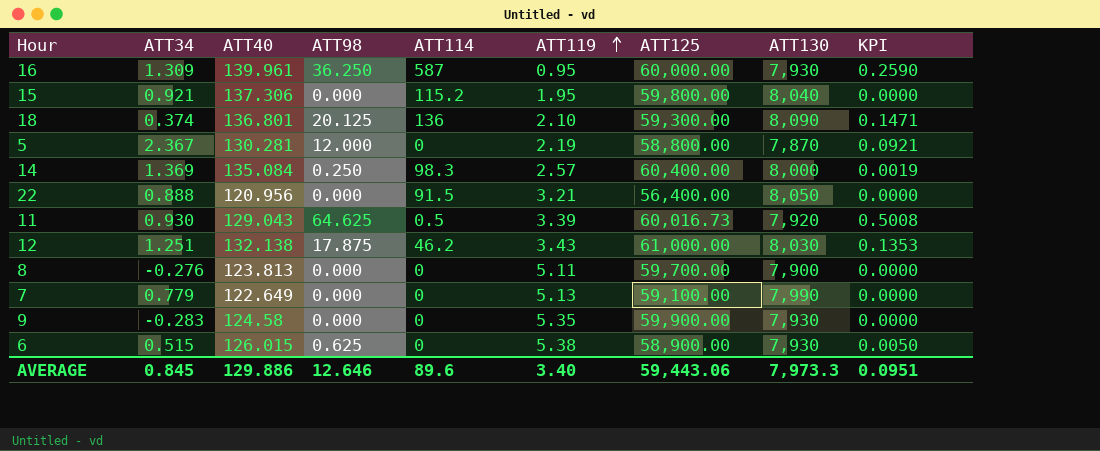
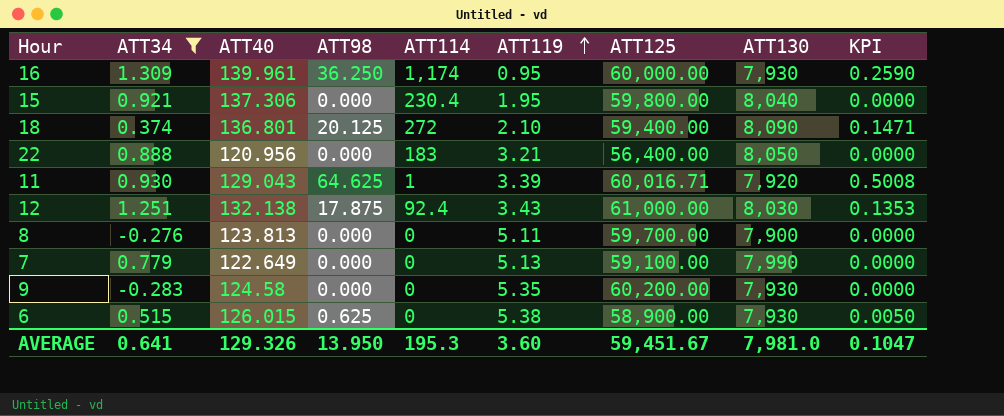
filter: none -> ATT34 <= 1.309
16 | ATT114: 587 -> 1,174
15 | ATT114: 115.2 -> 230.4
18 | ATT114: 136 -> 272
18 | ATT125: 59,300.00 -> 59,400.00
22 | ATT114: 91.5 -> 183
11 | ATT114: 0.5 -> 1
11 | ATT125: 60,016.73 -> 60,016.71
12 | ATT114: 46.2 -> 92.4
9 | ATT125: 59,900.00 -> 60,200.00
AVERAGE | ATT34: 0.845 -> 0.641
AVERAGE | ATT40: 129.886 -> 129.326
AVERAGE | ATT98: 12.646 -> 13.950
AVERAGE | ATT114: 89.6 -> 195.3
AVERAGE | ATT119: 3.40 -> 3.60
AVERAGE | ATT125: 59,443.06 -> 59,451.67
AVERAGE | ATT130: 7,973.3 -> 7,981.0
AVERAGE | KPI: 0.0951 -> 0.1047

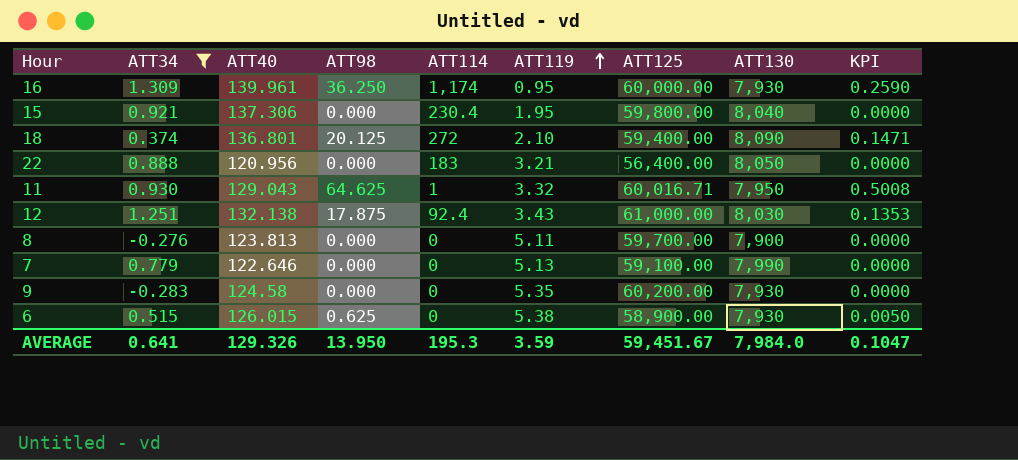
11 | ATT119: 3.39 -> 3.32
11 | ATT130: 7,920 -> 7,950
7 | ATT40: 122.649 -> 122.646
AVERAGE | ATT119: 3.60 -> 3.59
AVERAGE | ATT130: 7,981.0 -> 7,984.0

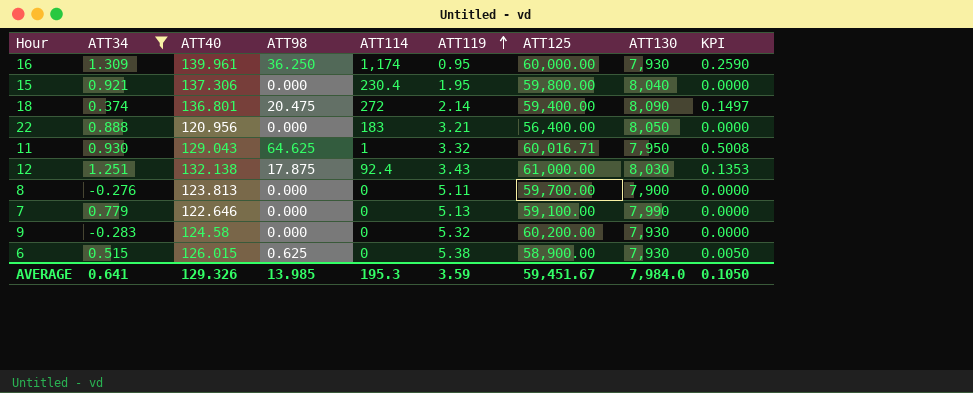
18 | ATT98: 20.125 -> 20.475
18 | ATT119: 2.10 -> 2.14
18 | KPI: 0.1471 -> 0.1497
9 | ATT119: 5.35 -> 5.32
AVERAGE | ATT98: 13.950 -> 13.985
AVERAGE | KPI: 0.1047 -> 0.1050

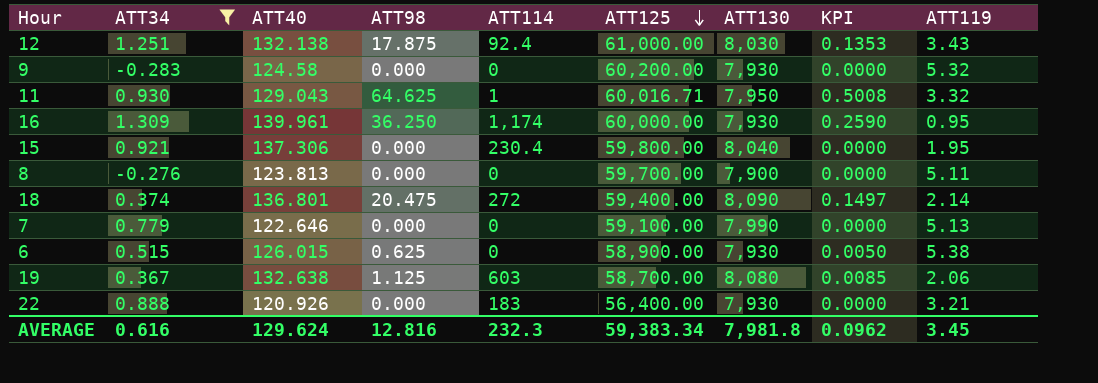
row order: ATT119 ascending -> ATT125 descending
column ATT119 | position: 6 -> 9
row 19: none -> 0.367 | 132.638 | 1.125 | 603 | 58,700.00 | 8,080 | 0.0085 | 2.06
22 | ATT40: 120.956 -> 120.926
22 | ATT130: 8,050 -> 7,930
AVERAGE | ATT34: 0.641 -> 0.616
AVERAGE | ATT40: 129.326 -> 129.624
AVERAGE | ATT98: 13.985 -> 12.816
AVERAGE | ATT114: 195.3 -> 232.3
AVERAGE | ATT125: 59,451.67 -> 59,383.34
AVERAGE | ATT130: 7,984.0 -> 7,981.8
AVERAGE | KPI: 0.1050 -> 0.0962
AVERAGE | ATT119: 3.59 -> 3.45

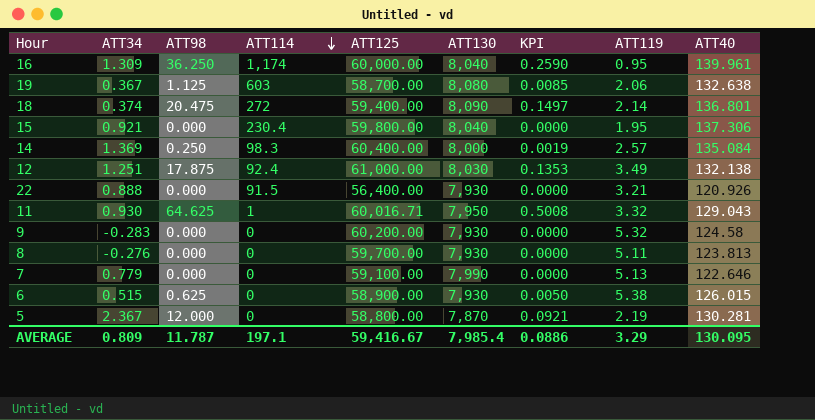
filter: ATT34 <= 1.309 -> none
row order: ATT125 descending -> ATT114 descending
column ATT40 | position: 3 -> 9
16 | ATT130: 7,930 -> 8,040
12 | ATT119: 3.43 -> 3.49
22 | ATT114: 183 -> 91.5
8 | ATT130: 7,900 -> 7,930
AVERAGE | ATT34: 0.616 -> 0.809
AVERAGE | ATT98: 12.816 -> 11.787
AVERAGE | ATT114: 232.3 -> 197.1
AVERAGE | ATT125: 59,383.34 -> 59,416.67
AVERAGE | ATT130: 7,981.8 -> 7,985.4
AVERAGE | KPI: 0.0962 -> 0.0886
AVERAGE | ATT119: 3.45 -> 3.29
AVERAGE | ATT40: 129.624 -> 130.095

